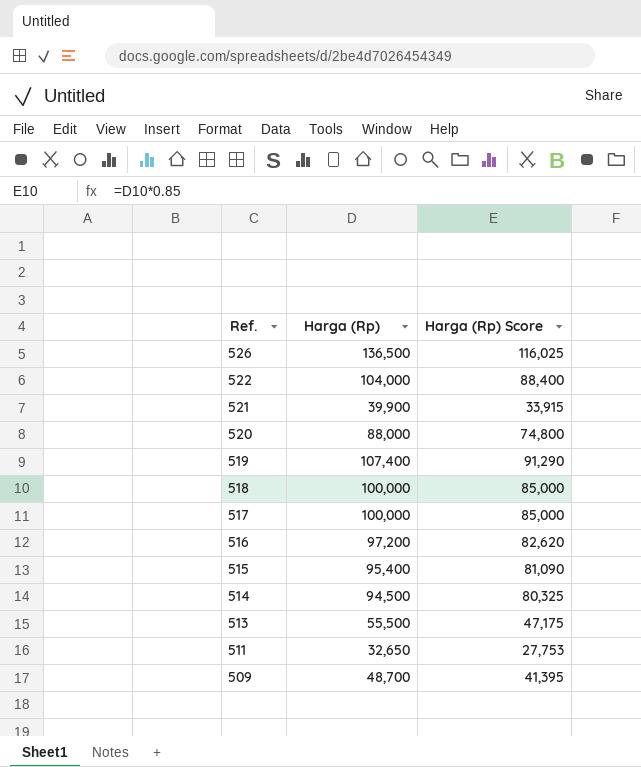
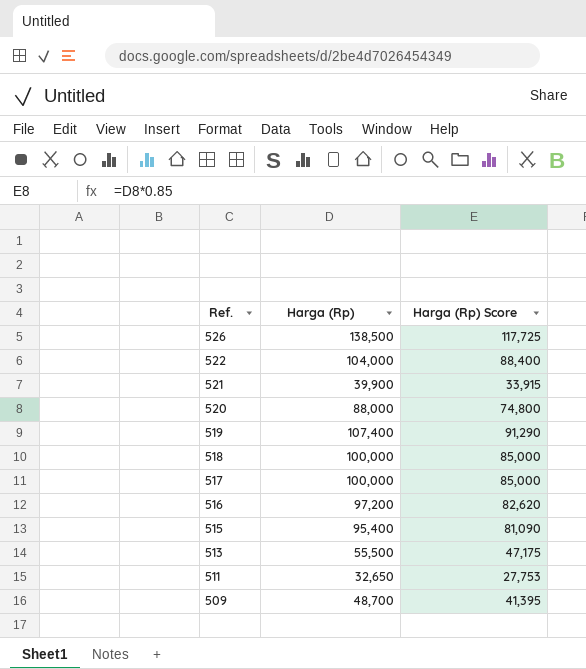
row 514: 94,500 | 80,325 -> none
526 | Harga (Rp): 136,500 -> 138,500
526 | Harga (Rp) Score: 116,025 -> 117,725

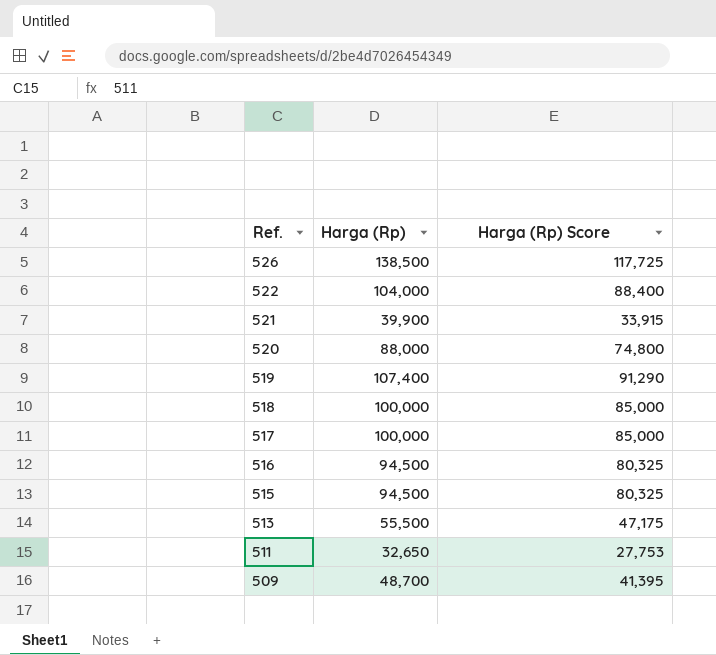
516 | Harga (Rp): 97,200 -> 94,500
516 | Harga (Rp) Score: 82,620 -> 80,325
515 | Harga (Rp): 95,400 -> 94,500
515 | Harga (Rp) Score: 81,090 -> 80,325

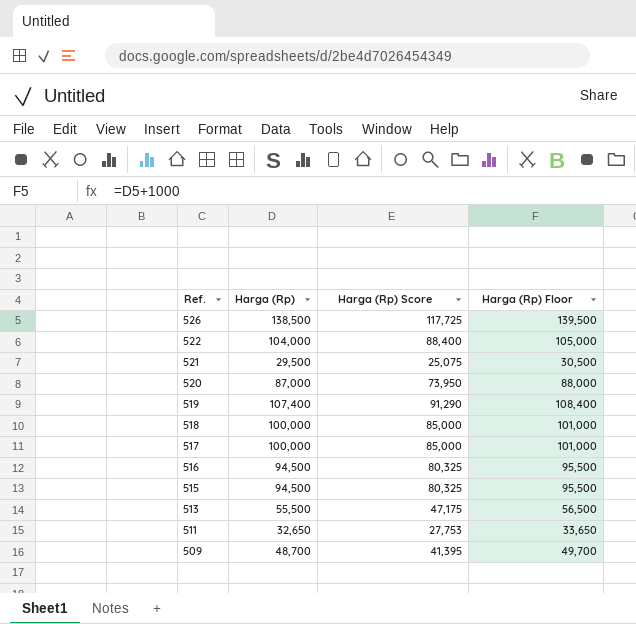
column Harga (Rp) Floor | formula: none -> [Harga (Rp)] + 1000
521 | Harga (Rp): 39,900 -> 29,500
521 | Harga (Rp) Score: 33,915 -> 25,075
520 | Harga (Rp): 88,000 -> 87,000
520 | Harga (Rp) Score: 74,800 -> 73,950

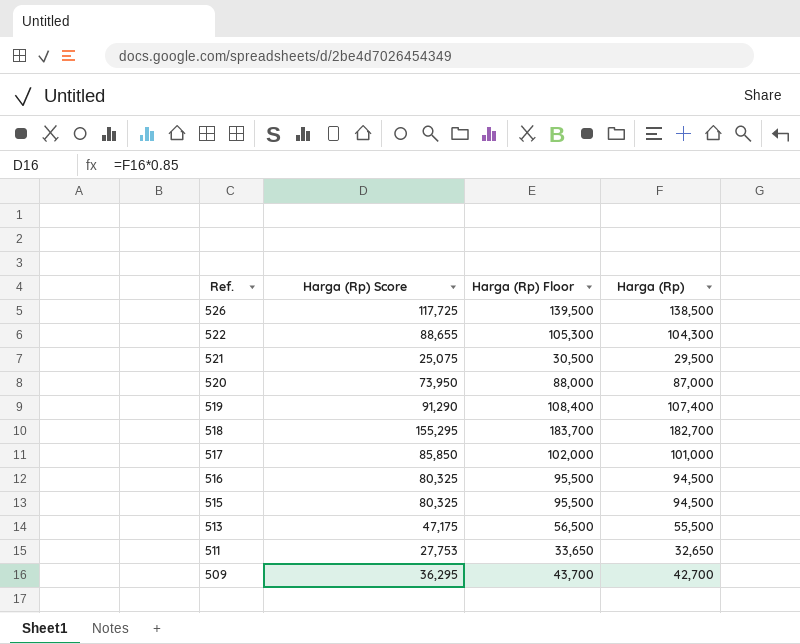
column Harga (Rp) | position: 2 -> 4
522 | Harga (Rp) Score: 88,400 -> 88,655
522 | Harga (Rp) Floor: 105,000 -> 105,300
522 | Harga (Rp): 104,000 -> 104,300
518 | Harga (Rp) Score: 85,000 -> 155,295
518 | Harga (Rp) Floor: 101,000 -> 183,700
518 | Harga (Rp): 100,000 -> 182,700
517 | Harga (Rp) Score: 85,000 -> 85,850
517 | Harga (Rp) Floor: 101,000 -> 102,000
517 | Harga (Rp): 100,000 -> 101,000
509 | Harga (Rp) Score: 41,395 -> 36,295
509 | Harga (Rp) Floor: 49,700 -> 43,700
509 | Harga (Rp): 48,700 -> 42,700

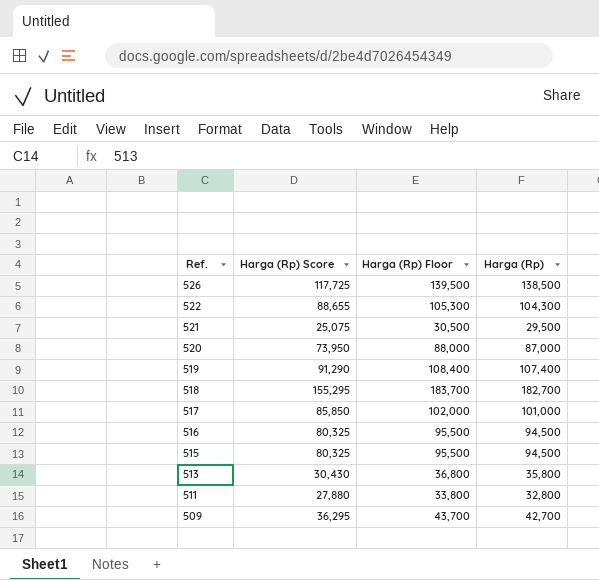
513 | Harga (Rp) Score: 47,175 -> 30,430
513 | Harga (Rp) Floor: 56,500 -> 36,800
513 | Harga (Rp): 55,500 -> 35,800
511 | Harga (Rp) Score: 27,753 -> 27,880
511 | Harga (Rp) Floor: 33,650 -> 33,800
511 | Harga (Rp): 32,650 -> 32,800

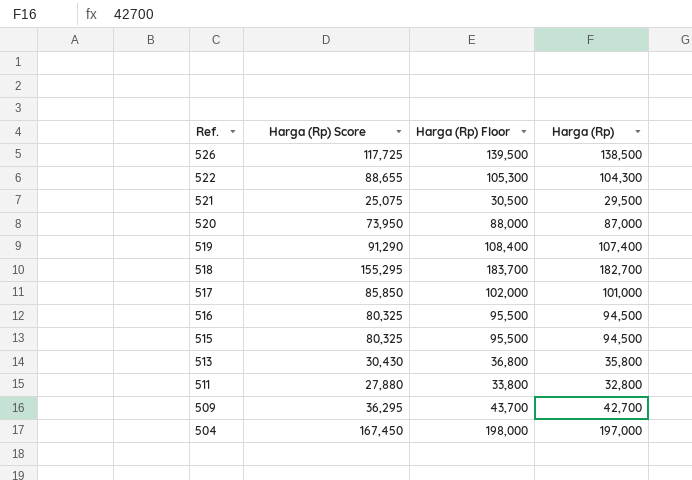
row 504: none -> 167,450 | 198,000 | 197,000

